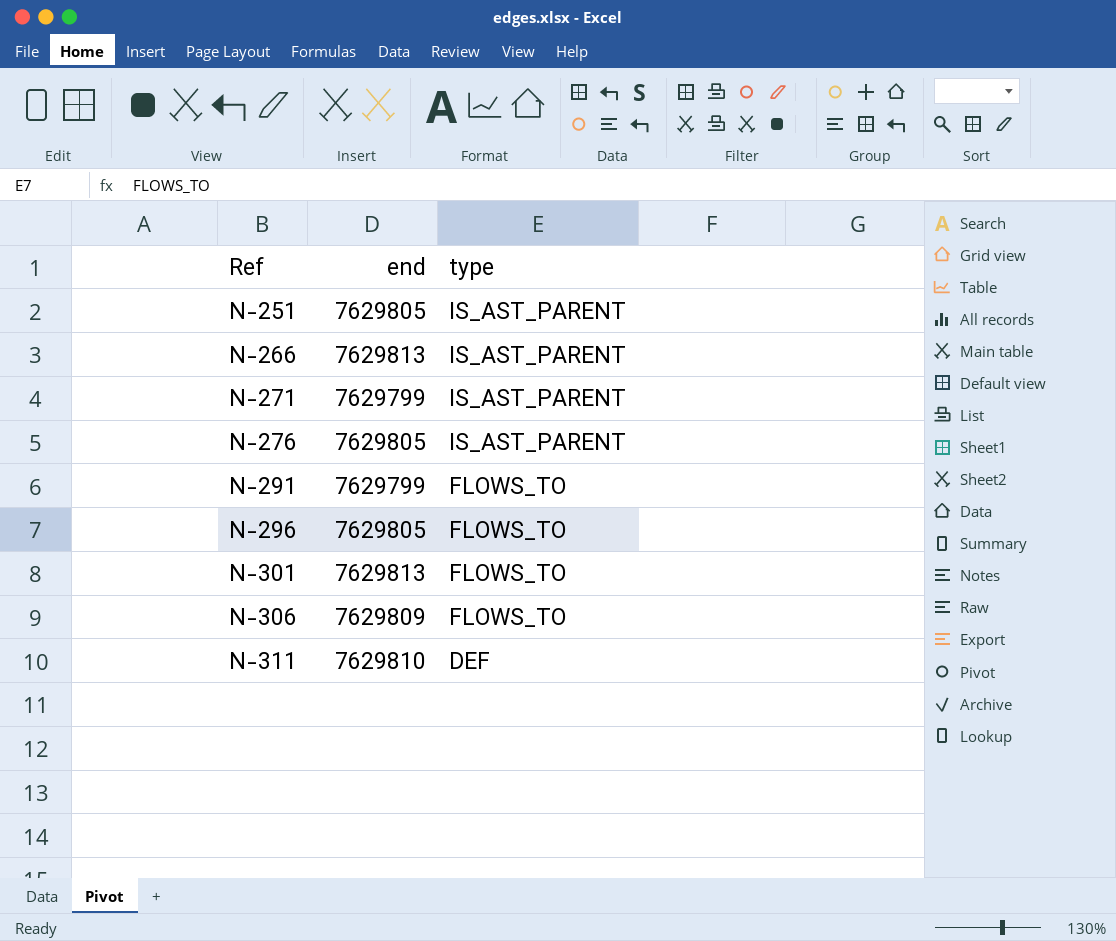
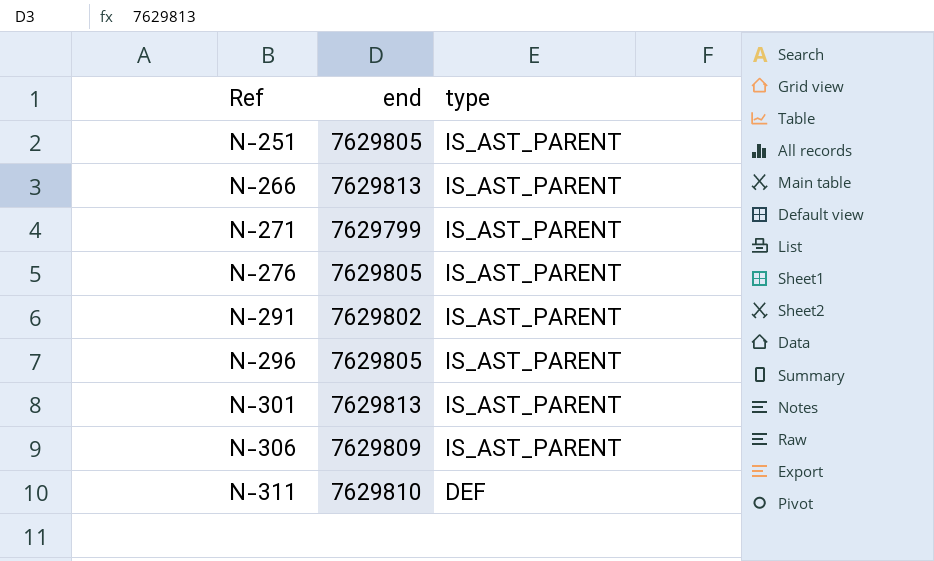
N-291 | end: 7629799 -> 7629802
N-291 | type: FLOWS_TO -> IS_AST_PARENT
N-296 | type: FLOWS_TO -> IS_AST_PARENT
N-301 | type: FLOWS_TO -> IS_AST_PARENT
N-306 | type: FLOWS_TO -> IS_AST_PARENT

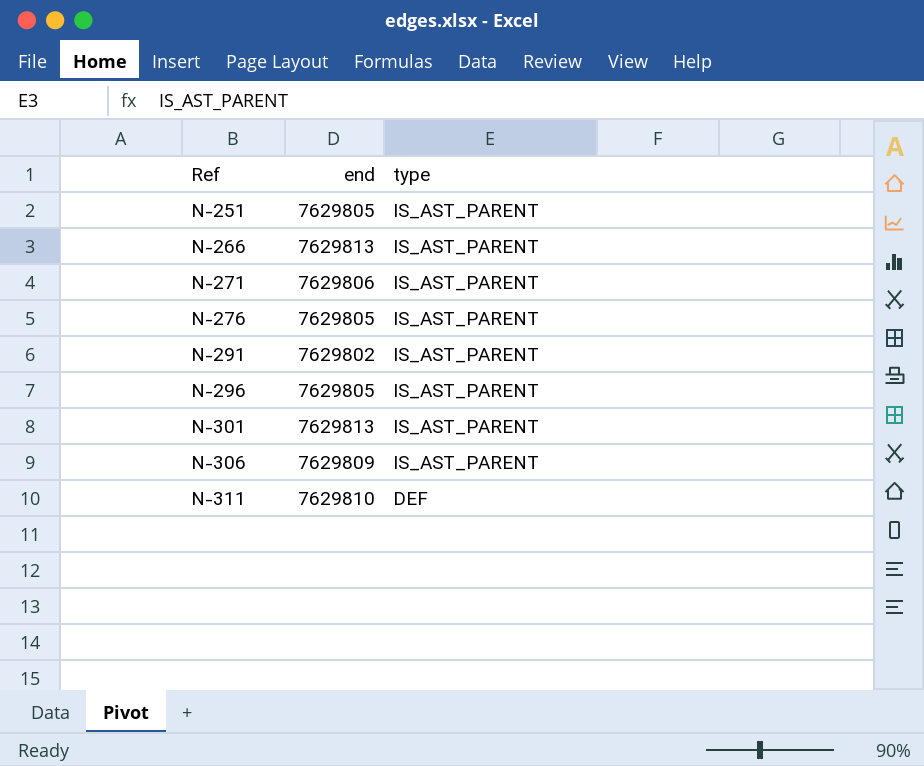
N-271 | end: 7629799 -> 7629806

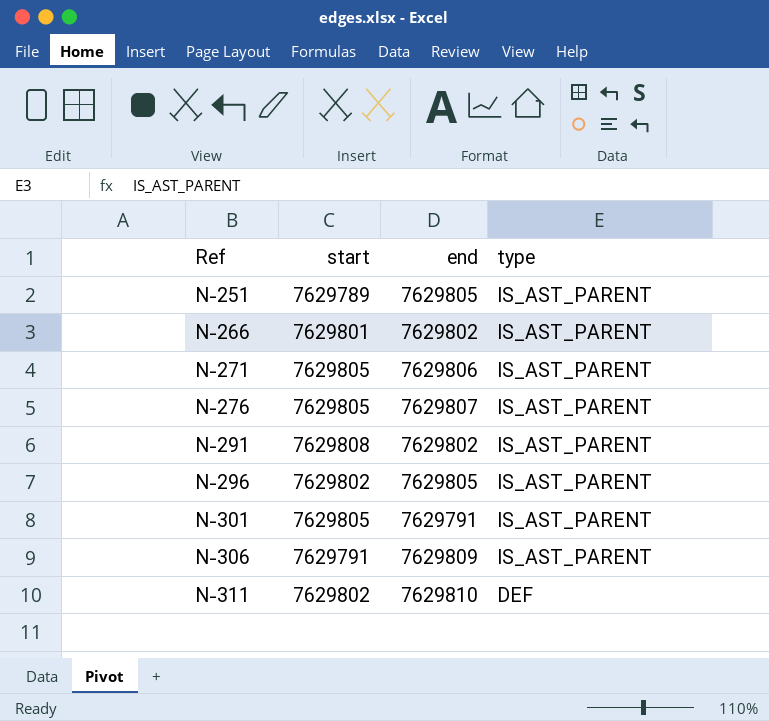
column start | position: none -> 2
N-266 | end: 7629813 -> 7629802
N-276 | end: 7629805 -> 7629807
N-301 | end: 7629813 -> 7629791

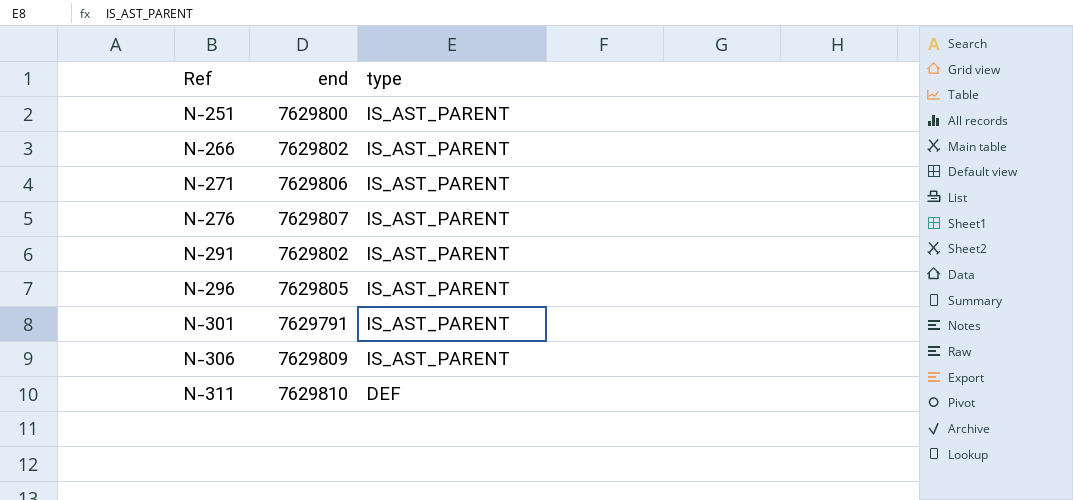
column start | position: 2 -> none
N-251 | end: 7629805 -> 7629800

